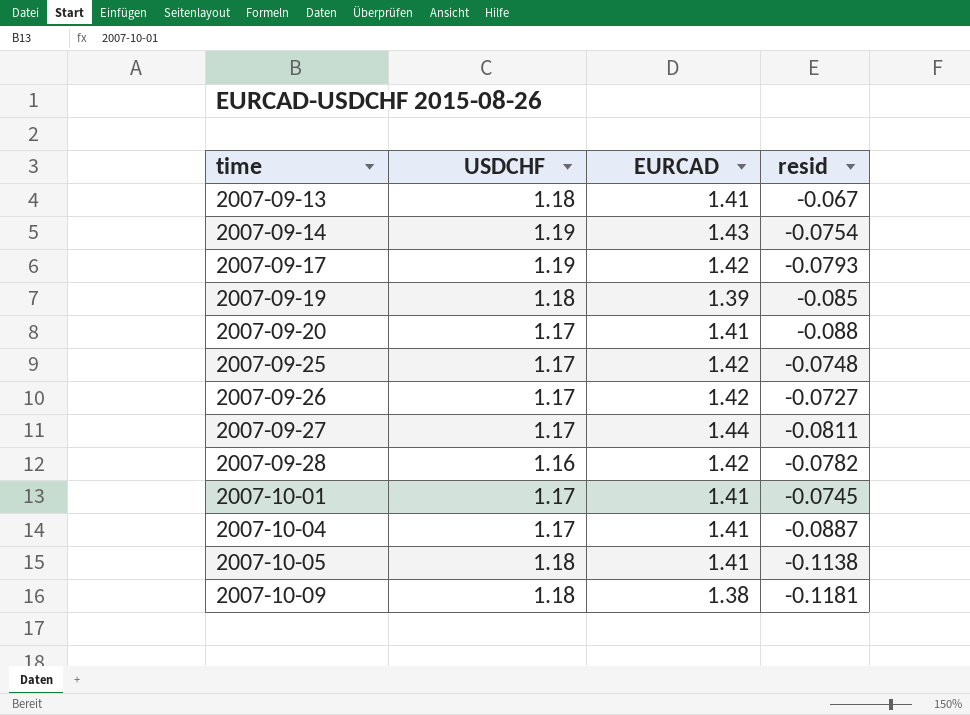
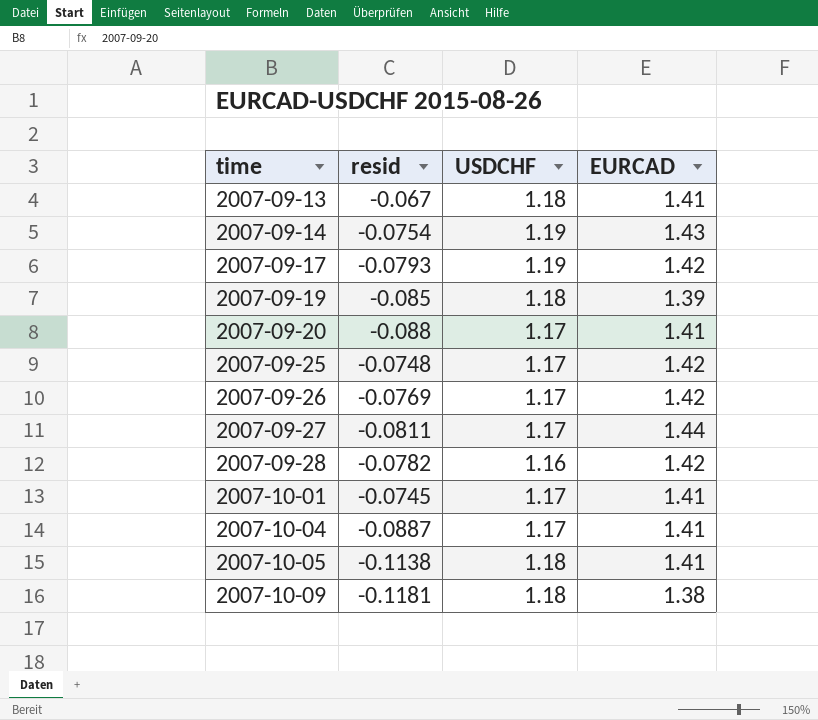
column resid | position: 4 -> 2
2007-09-26 | resid: -0.0727 -> -0.0769

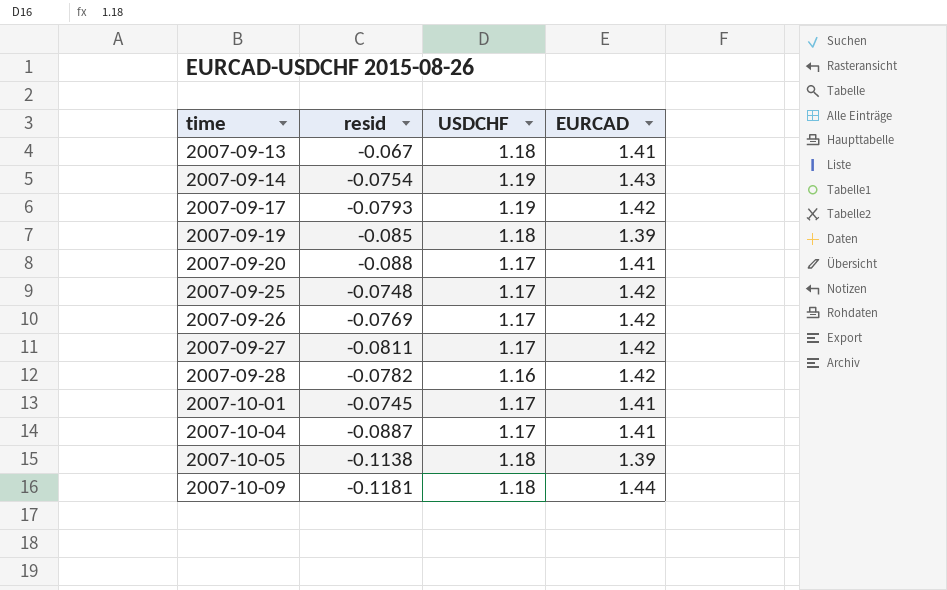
2007-09-27 | EURCAD: 1.44 -> 1.42
2007-10-05 | EURCAD: 1.41 -> 1.39
2007-10-09 | EURCAD: 1.38 -> 1.44

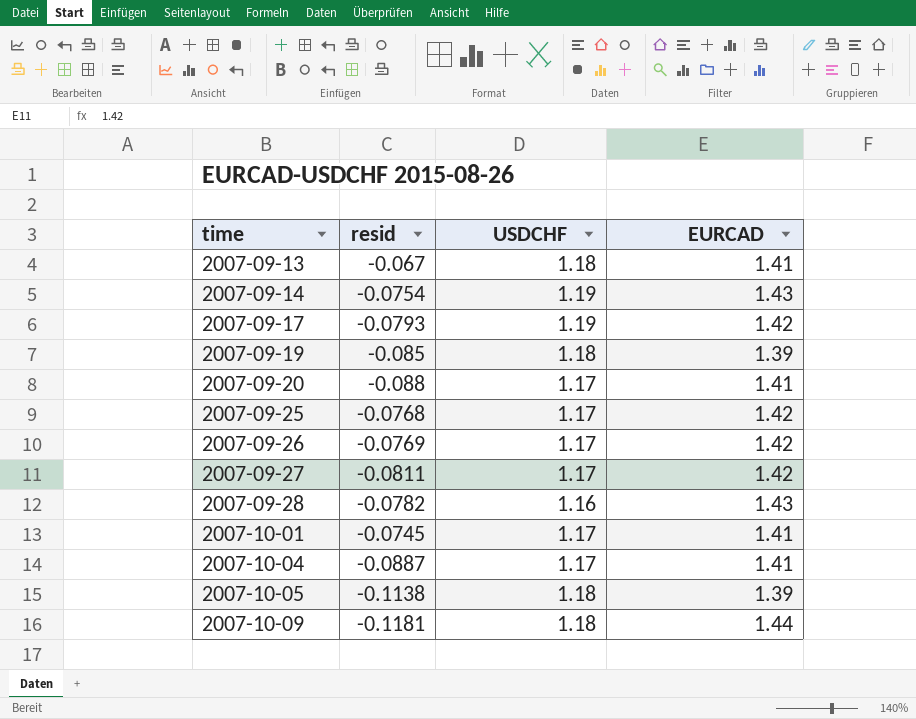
2007-09-25 | resid: -0.0748 -> -0.0768
2007-09-28 | EURCAD: 1.42 -> 1.43

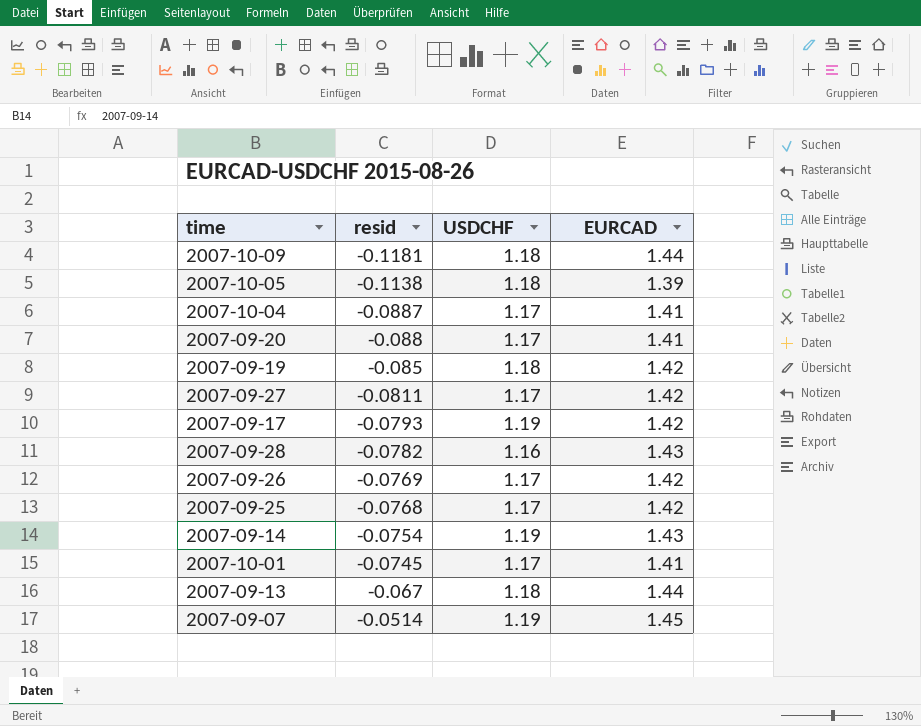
row order: time ascending -> resid ascending
2007-09-19 | EURCAD: 1.39 -> 1.42
2007-09-13 | EURCAD: 1.41 -> 1.44
row 2007-09-07: none -> -0.0514 | 1.19 | 1.45

